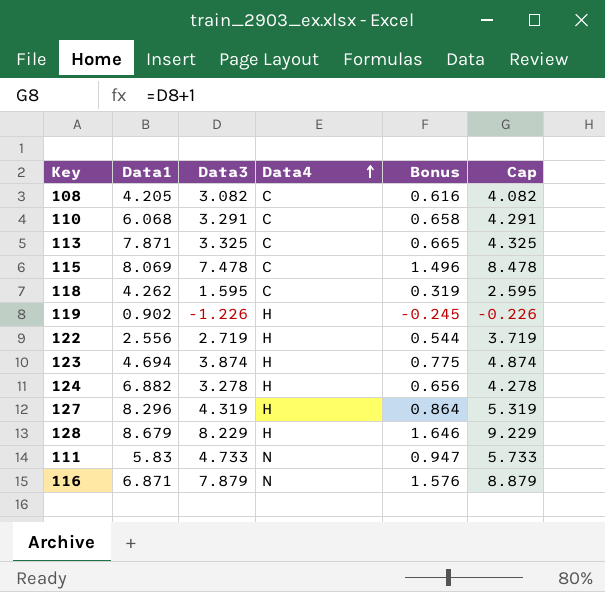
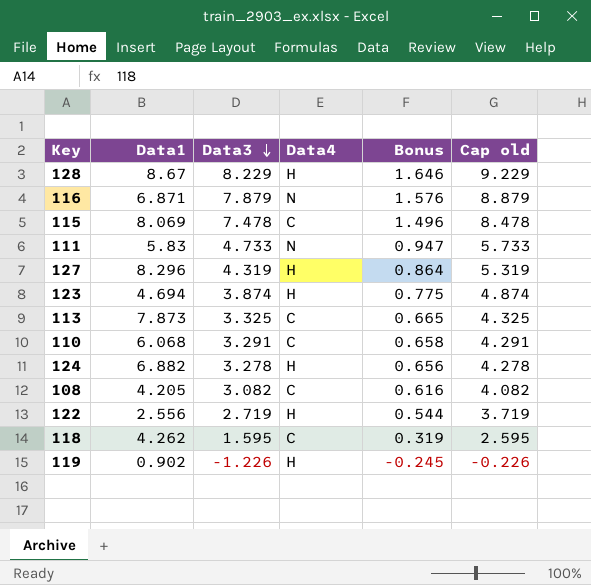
row order: Data4 ascending -> Data3 descending
column name: Cap -> Cap old
128 | Data1: 8.679 -> 8.67
113 | Data1: 7.871 -> 7.873

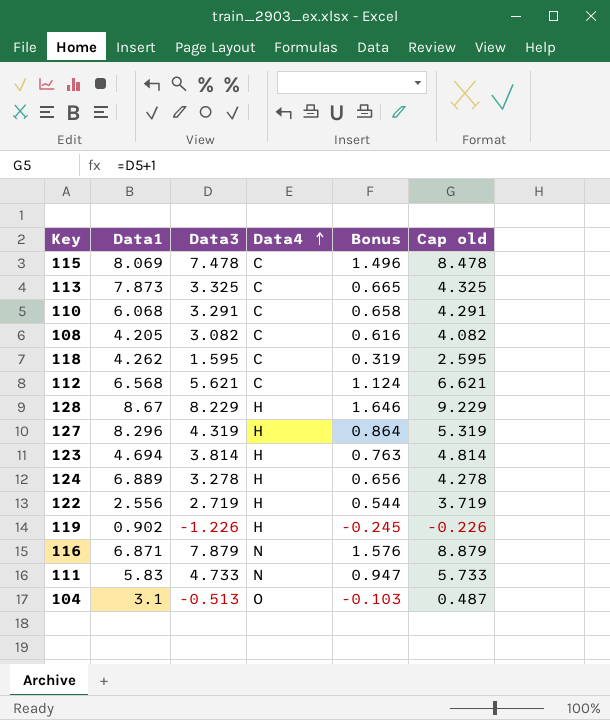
row order: Data3 descending -> Data4 ascending
row 112: none -> 6.568 | 5.621 | C | 1.124 | 6.621
123 | Data3: 3.874 -> 3.814
123 | Bonus: 0.775 -> 0.763
123 | Cap old: 4.874 -> 4.814
124 | Data1: 6.882 -> 6.889
row 104: none -> 3.1 | -0.513 | O | -0.103 | 0.487

